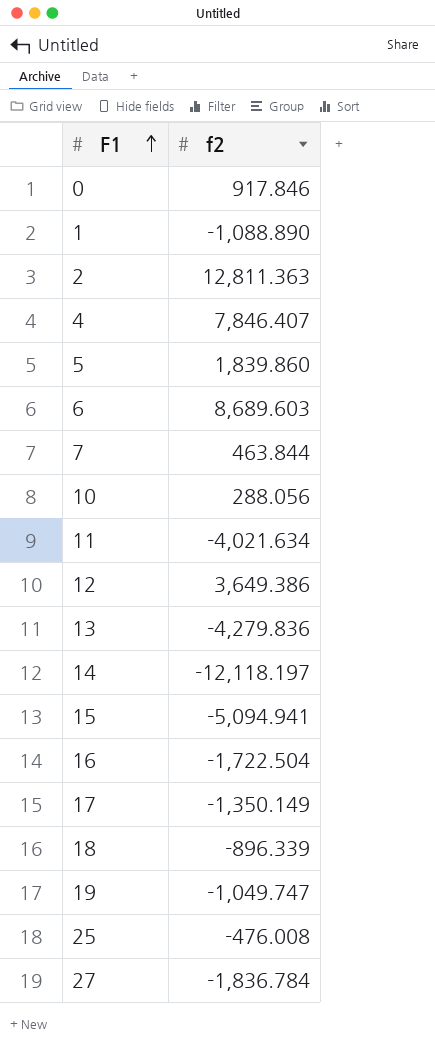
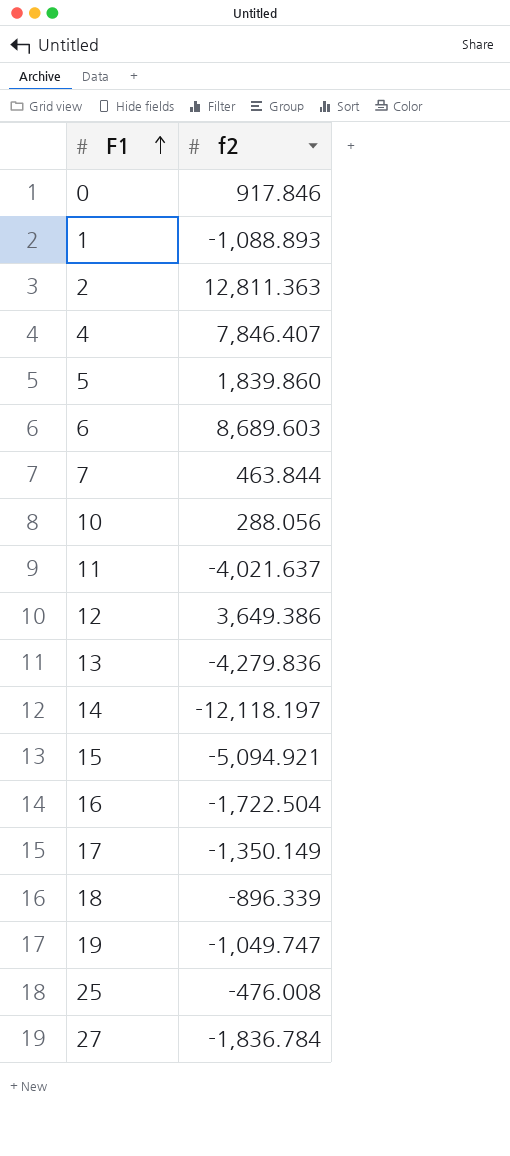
1 | f2: -1,088.890 -> -1,088.893
11 | f2: -4,021.634 -> -4,021.637
15 | f2: -5,094.941 -> -5,094.921

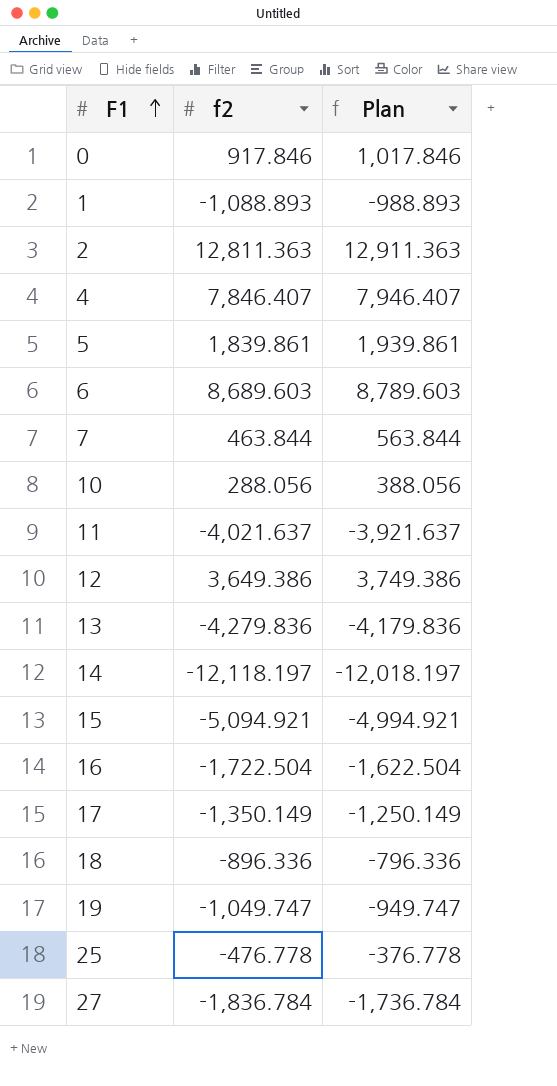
column Plan | formula: none -> [f2] + 100
5 | f2: 1,839.860 -> 1,839.861
18 | f2: -896.339 -> -896.336
25 | f2: -476.008 -> -476.778

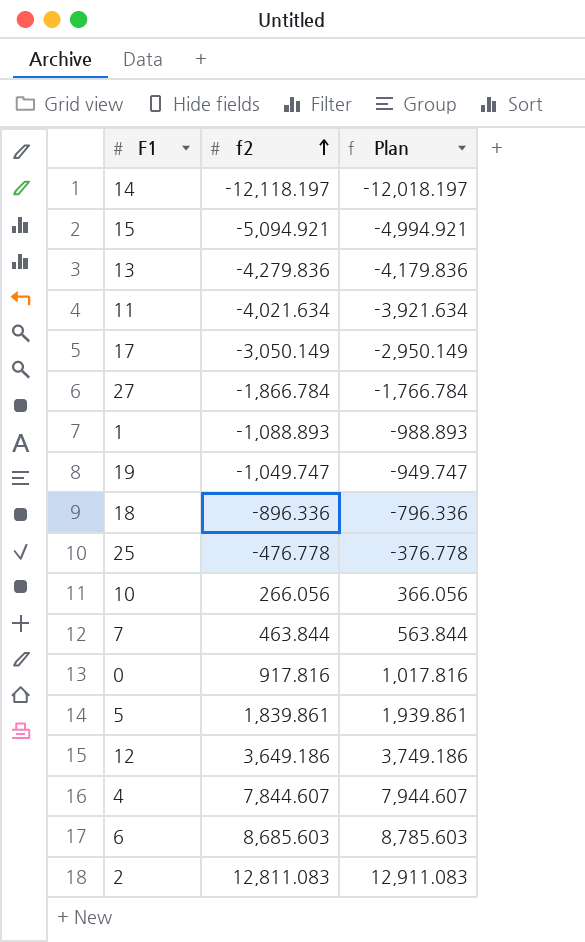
row order: F1 ascending -> f2 ascending
row 16: -1,722.504 | -1,622.504 -> none
11 | f2: -4,021.637 -> -4,021.634
11 | Plan: -3,921.637 -> -3,921.634
17 | f2: -1,350.149 -> -3,050.149
17 | Plan: -1,250.149 -> -2,950.149
27 | f2: -1,836.784 -> -1,866.784
27 | Plan: -1,736.784 -> -1,766.784
10 | f2: 288.056 -> 266.056
10 | Plan: 388.056 -> 366.056
0 | f2: 917.846 -> 917.816
0 | Plan: 1,017.846 -> 1,017.816
12 | f2: 3,649.386 -> 3,649.186
12 | Plan: 3,749.386 -> 3,749.186
4 | f2: 7,846.407 -> 7,844.607
4 | Plan: 7,946.407 -> 7,944.607
6 | f2: 8,689.603 -> 8,685.603
6 | Plan: 8,789.603 -> 8,785.603
2 | f2: 12,811.363 -> 12,811.083
2 | Plan: 12,911.363 -> 12,911.083

